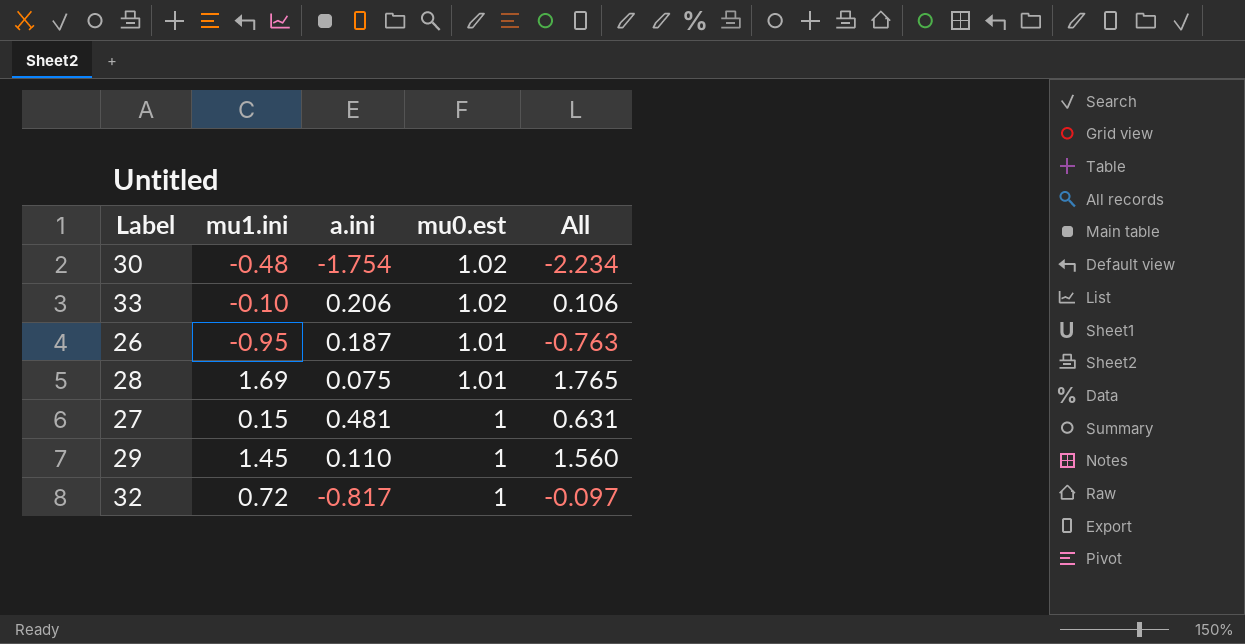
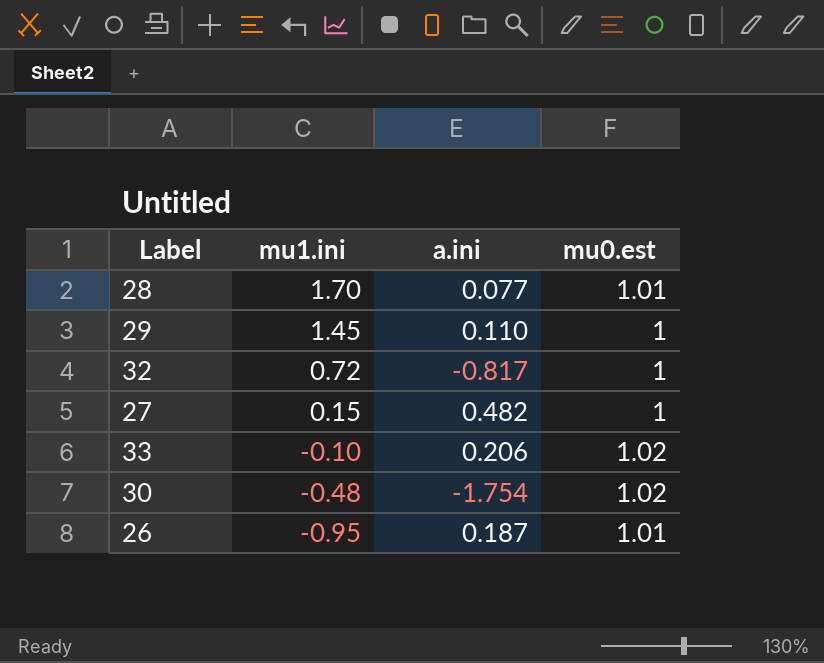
row order: mu0.est descending -> mu1.ini descending
column All | formula: [mu1.ini] + [a.ini] -> none
28 | mu1.ini: 1.69 -> 1.70
28 | a.ini: 0.075 -> 0.077
27 | a.ini: 0.481 -> 0.482

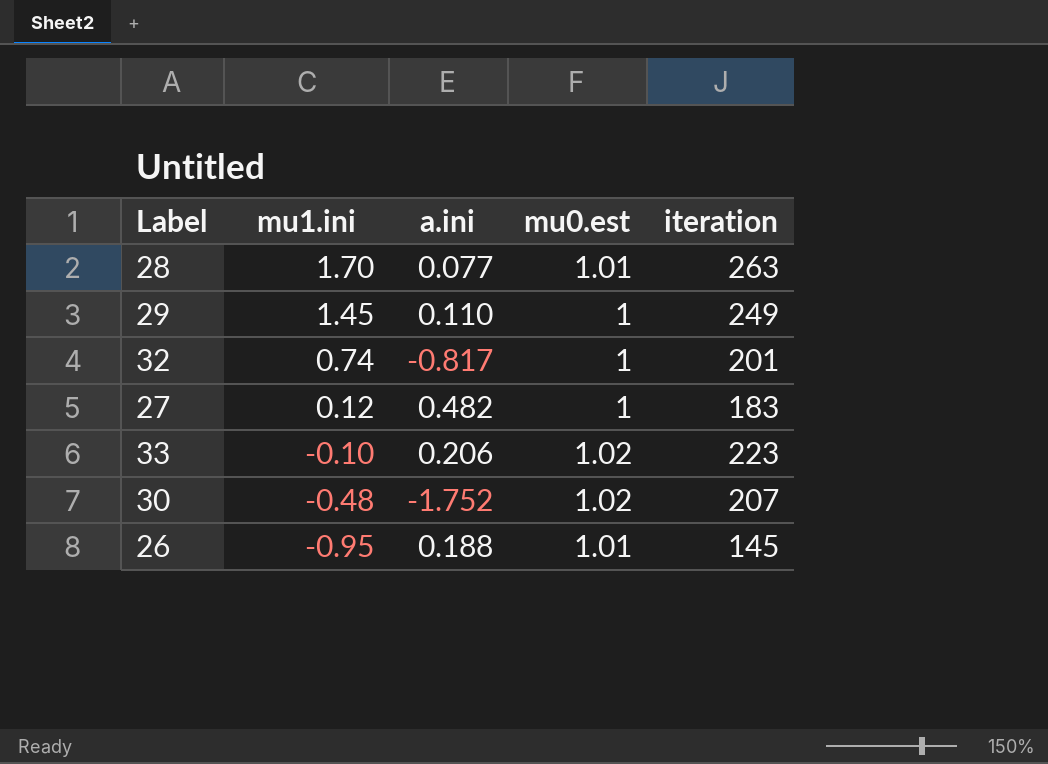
column iteration | position: none -> 5
32 | mu1.ini: 0.72 -> 0.74
27 | mu1.ini: 0.15 -> 0.12
30 | a.ini: -1.754 -> -1.752
26 | a.ini: 0.187 -> 0.188

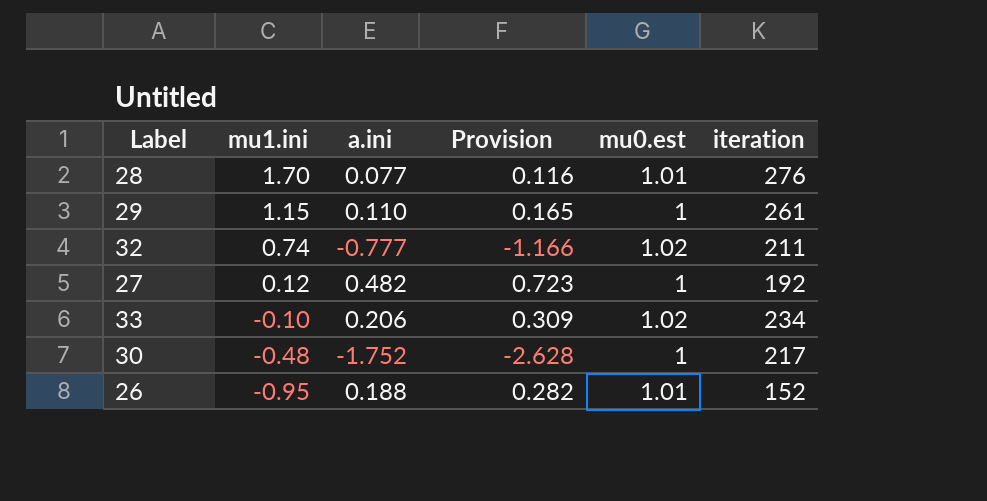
column Provision | formula: none -> [a.ini] * 1.5
28 | iteration: 263 -> 276
29 | mu1.ini: 1.45 -> 1.15
29 | iteration: 249 -> 261
32 | a.ini: -0.817 -> -0.777
32 | mu0.est: 1 -> 1.02
32 | iteration: 201 -> 211
27 | iteration: 183 -> 192
33 | iteration: 223 -> 234
30 | mu0.est: 1.02 -> 1
30 | iteration: 207 -> 217
26 | iteration: 145 -> 152

